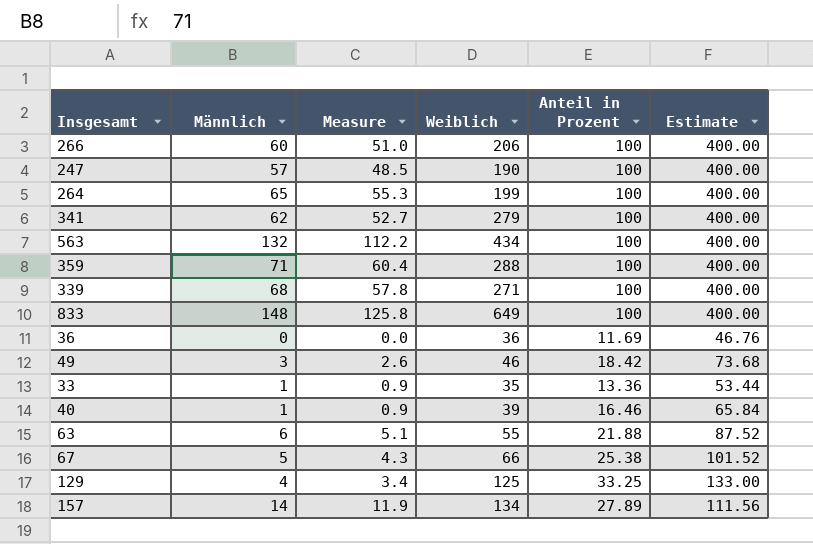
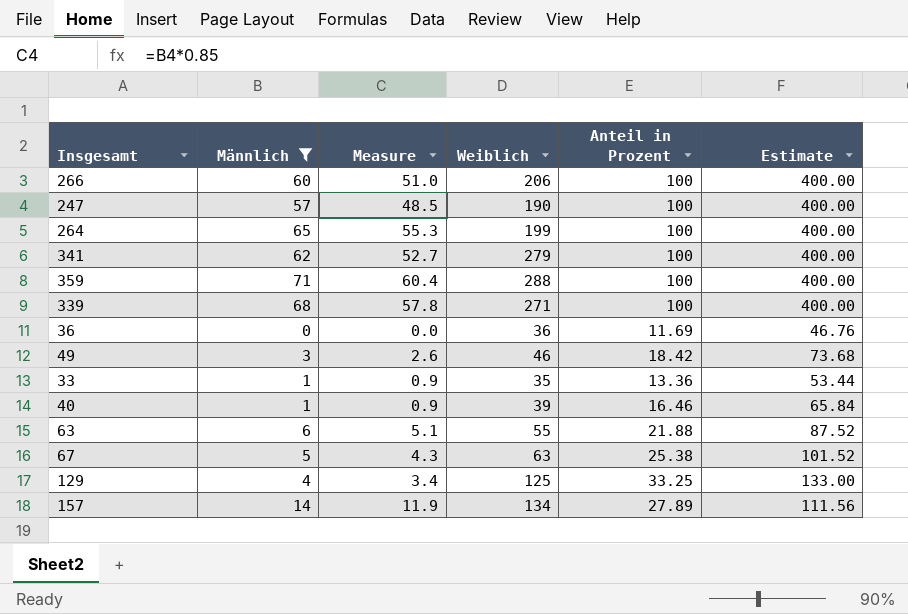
filter: none -> Männlich <= 71
67 | Weiblich: 66 -> 63

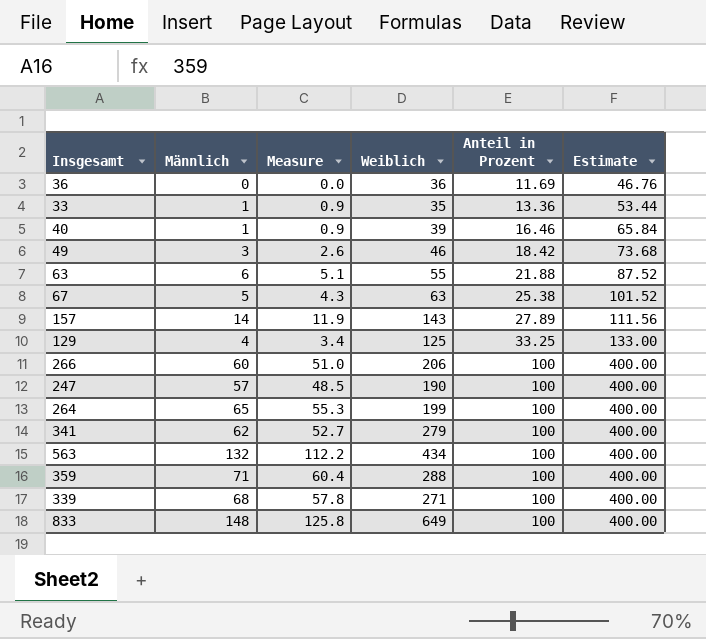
filter: Männlich <= 71 -> none
row order: none -> Anteil in Prozent ascending
157 | Weiblich: 134 -> 143

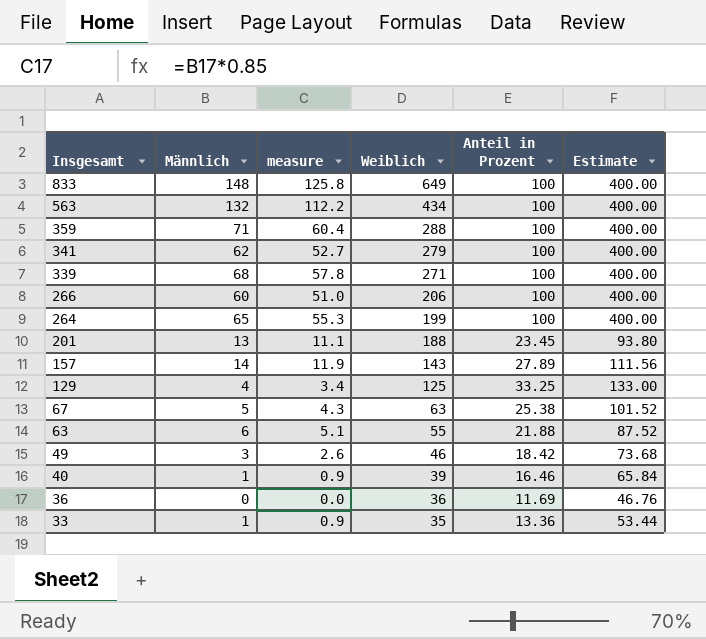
row order: Anteil in Prozent ascending -> Insgesamt descending
column name: Measure -> measure
row 247: 57 | 48.5 | 190 | 100 | 400.00 -> none
row 201: none -> 13 | 11.1 | 188 | 23.45 | 93.80

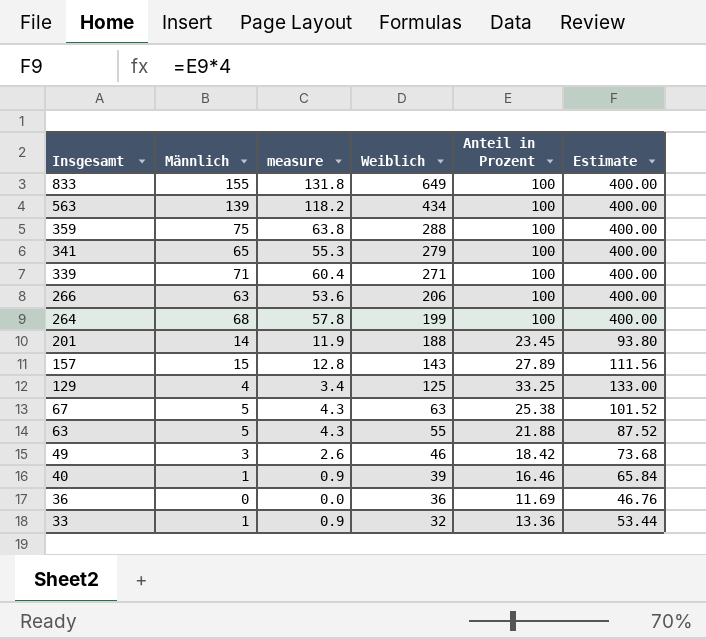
833 | Männlich: 148 -> 155
833 | measure: 125.8 -> 131.8
563 | Männlich: 132 -> 139
563 | measure: 112.2 -> 118.2
359 | Männlich: 71 -> 75
359 | measure: 60.4 -> 63.8
341 | Männlich: 62 -> 65
341 | measure: 52.7 -> 55.3
339 | Männlich: 68 -> 71
339 | measure: 57.8 -> 60.4
266 | Männlich: 60 -> 63
266 | measure: 51.0 -> 53.6
264 | Männlich: 65 -> 68
264 | measure: 55.3 -> 57.8
201 | Männlich: 13 -> 14
201 | measure: 11.1 -> 11.9
157 | Männlich: 14 -> 15
157 | measure: 11.9 -> 12.8
63 | Männlich: 6 -> 5
63 | measure: 5.1 -> 4.3
33 | Weiblich: 35 -> 32

